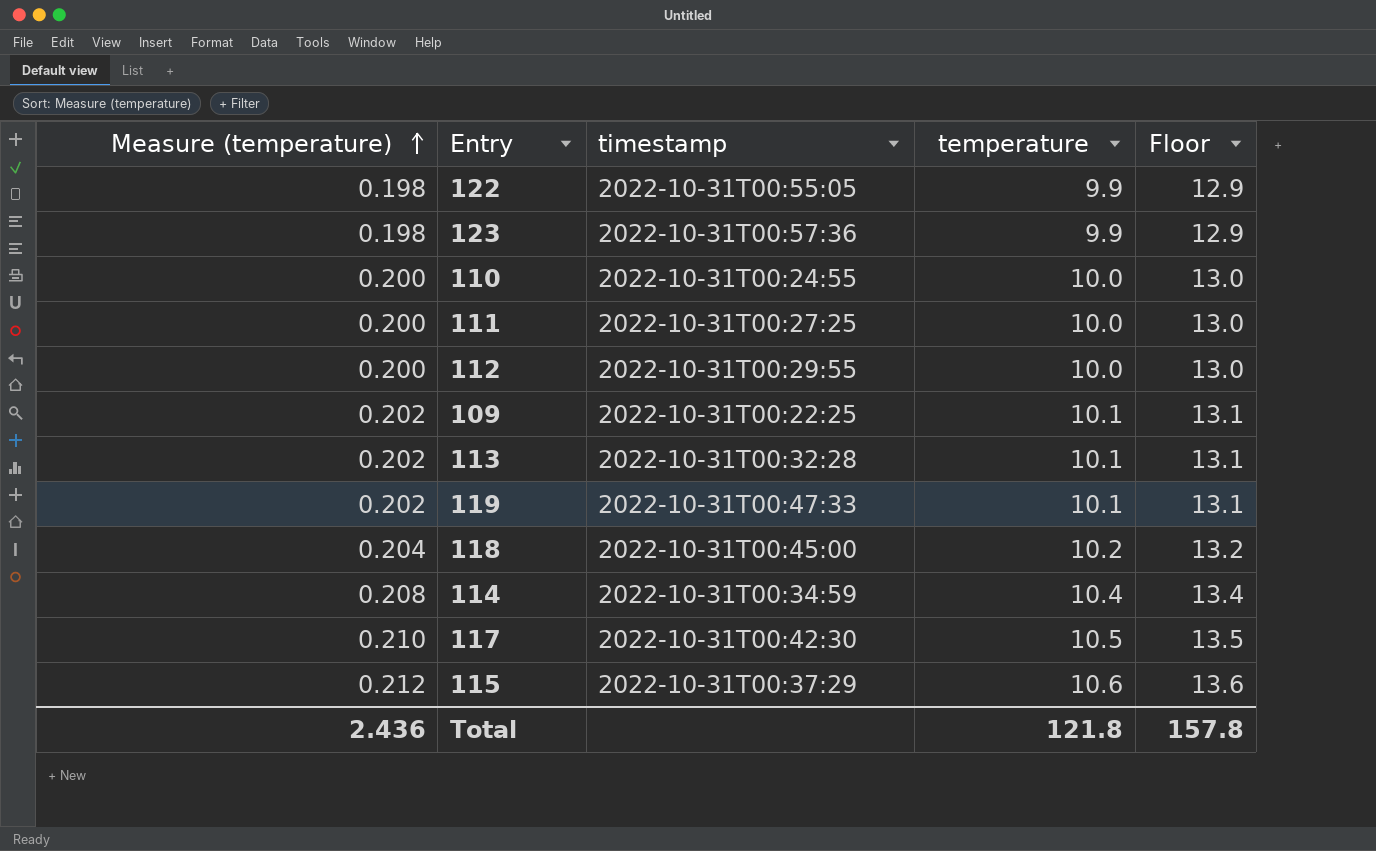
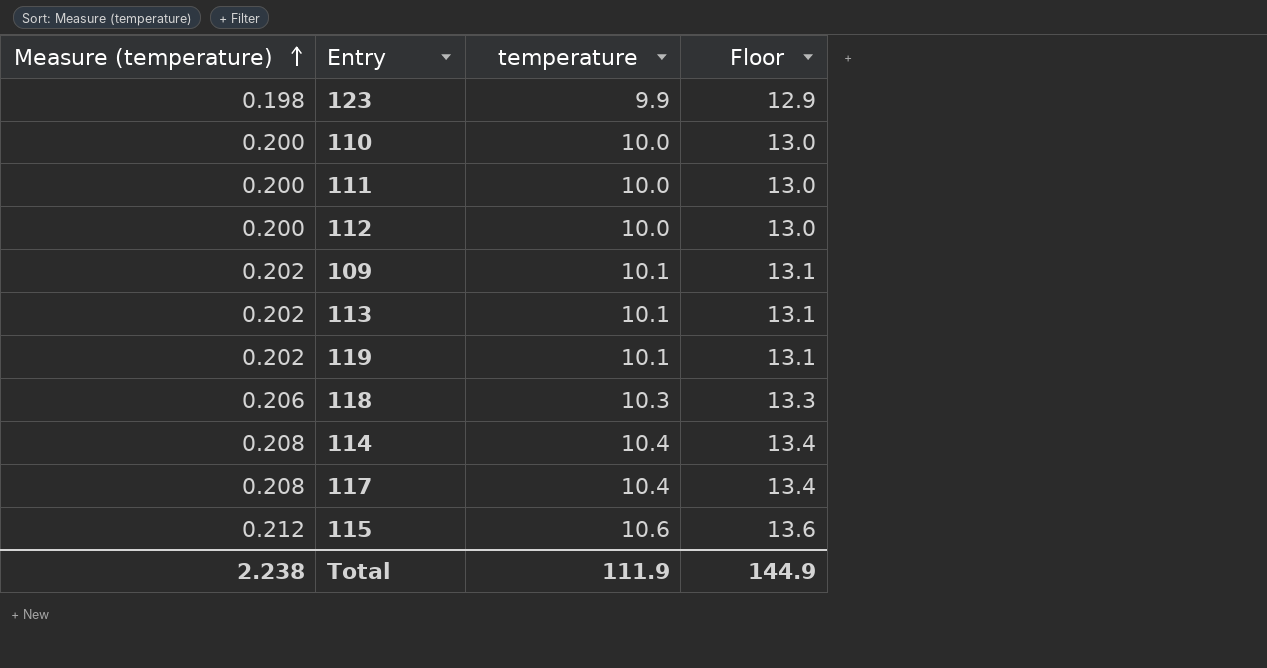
column timestamp | position: 3 -> none
row 122: 0.198 | 2022-10-31T00:55:05 | 9.9 | 12.9 -> none
118 | Measure (temperature): 0.204 -> 0.206
118 | temperature: 10.2 -> 10.3
118 | Floor: 13.2 -> 13.3
117 | Measure (temperature): 0.210 -> 0.208
117 | temperature: 10.5 -> 10.4
117 | Floor: 13.5 -> 13.4
Total | Measure (temperature): 2.436 -> 2.238
Total | temperature: 121.8 -> 111.9
Total | Floor: 157.8 -> 144.9

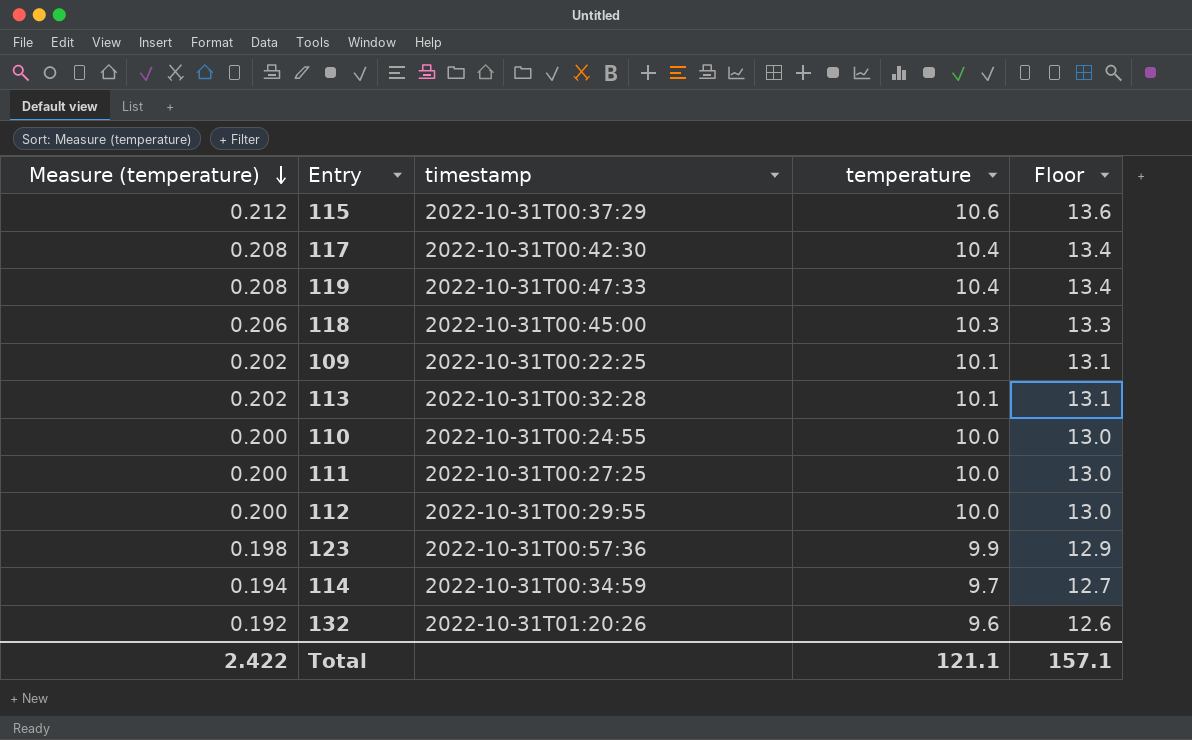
row order: Measure (temperature) ascending -> Measure (temperature) descending
column timestamp | position: none -> 3
119 | Measure (temperature): 0.202 -> 0.208
119 | temperature: 10.1 -> 10.4
119 | Floor: 13.1 -> 13.4
114 | Measure (temperature): 0.208 -> 0.194
114 | temperature: 10.4 -> 9.7
114 | Floor: 13.4 -> 12.7
row 132: none -> 0.192 | 2022-10-31T01:20:26 | 9.6 | 12.6
Total | Measure (temperature): 2.238 -> 2.422
Total | temperature: 111.9 -> 121.1
Total | Floor: 144.9 -> 157.1

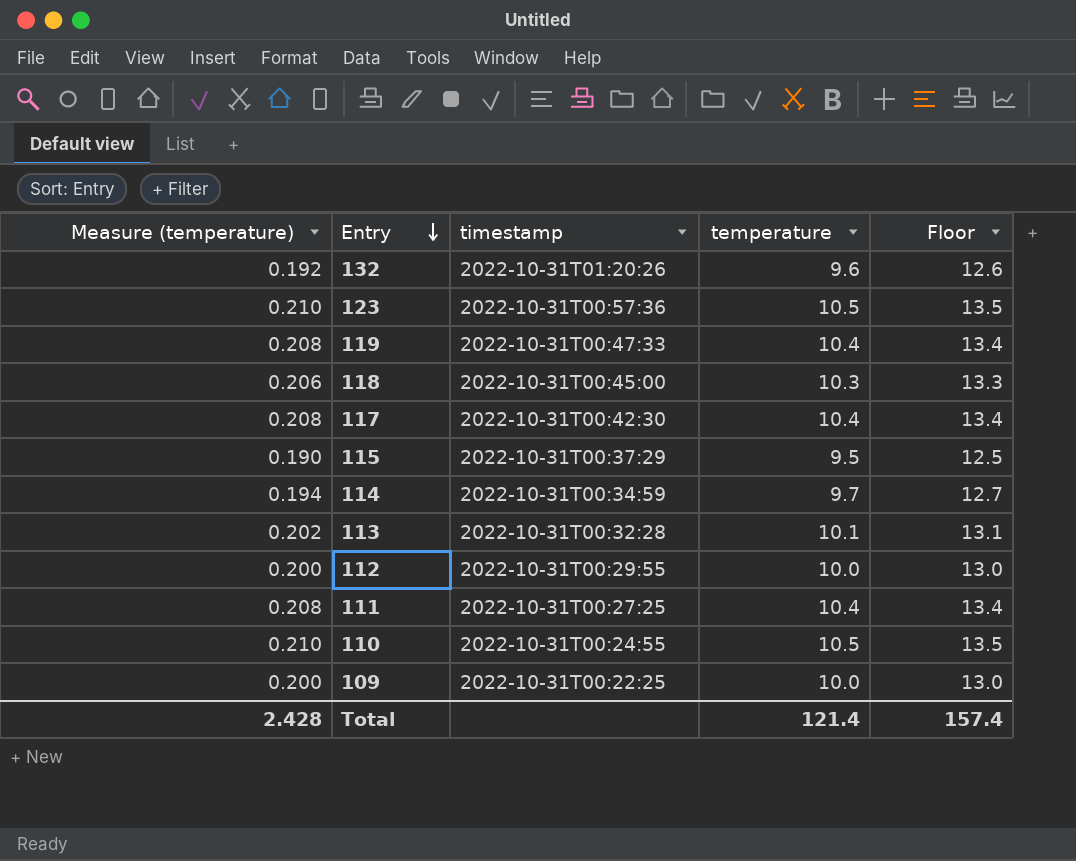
row order: Measure (temperature) descending -> Entry descending
123 | Measure (temperature): 0.198 -> 0.210
123 | temperature: 9.9 -> 10.5
123 | Floor: 12.9 -> 13.5
115 | Measure (temperature): 0.212 -> 0.190
115 | temperature: 10.6 -> 9.5
115 | Floor: 13.6 -> 12.5
111 | Measure (temperature): 0.200 -> 0.208
111 | temperature: 10.0 -> 10.4
111 | Floor: 13.0 -> 13.4
110 | Measure (temperature): 0.200 -> 0.210
110 | temperature: 10.0 -> 10.5
110 | Floor: 13.0 -> 13.5
109 | Measure (temperature): 0.202 -> 0.200
109 | temperature: 10.1 -> 10.0
109 | Floor: 13.1 -> 13.0
Total | Measure (temperature): 2.422 -> 2.428
Total | temperature: 121.1 -> 121.4
Total | Floor: 157.1 -> 157.4

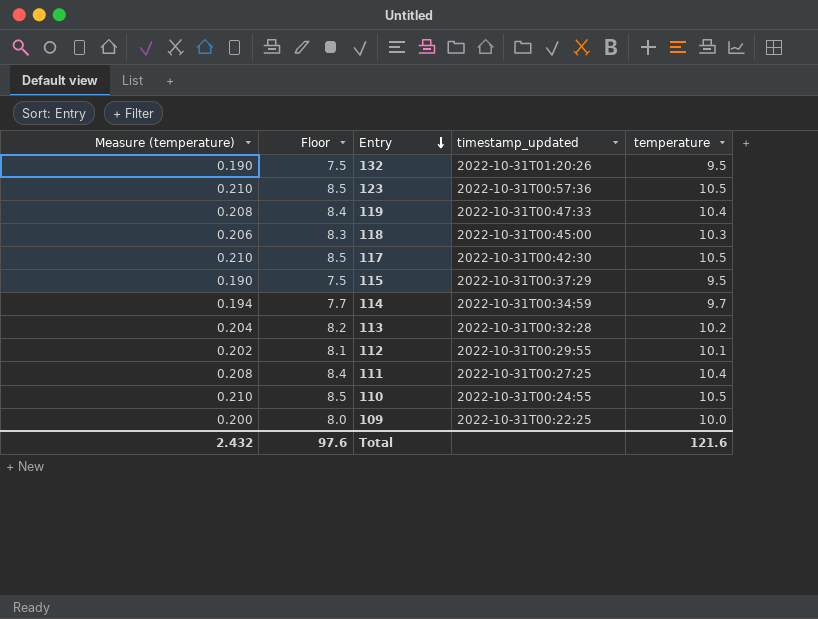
column Floor | formula: [temperature] + 3 -> [temperature] - 2
column Floor | position: 5 -> 2
column name: timestamp -> timestamp_updated
132 | Measure (temperature): 0.192 -> 0.190
132 | temperature: 9.6 -> 9.5
117 | Measure (temperature): 0.208 -> 0.210
117 | temperature: 10.4 -> 10.5
113 | Measure (temperature): 0.202 -> 0.204
113 | temperature: 10.1 -> 10.2
112 | Measure (temperature): 0.200 -> 0.202
112 | temperature: 10.0 -> 10.1
Total | Measure (temperature): 2.428 -> 2.432
Total | Floor: 157.4 -> 97.6
Total | temperature: 121.4 -> 121.6

